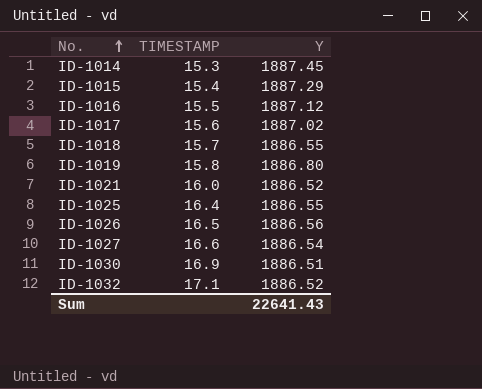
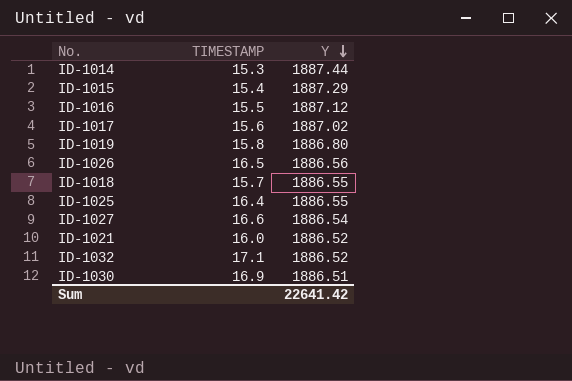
row order: No. ascending -> Y descending
ID-1014 | Y: 1887.45 -> 1887.44
Sum | Y: 22641.43 -> 22641.42

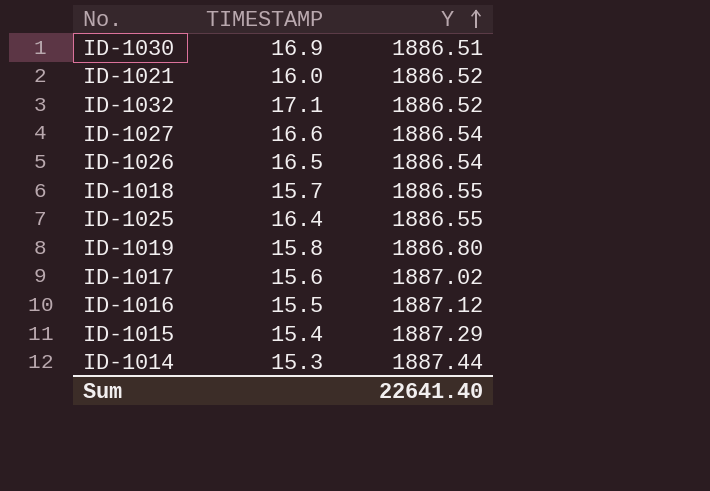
row order: Y descending -> Y ascending
ID-1026 | Y: 1886.56 -> 1886.54
Sum | Y: 22641.42 -> 22641.40

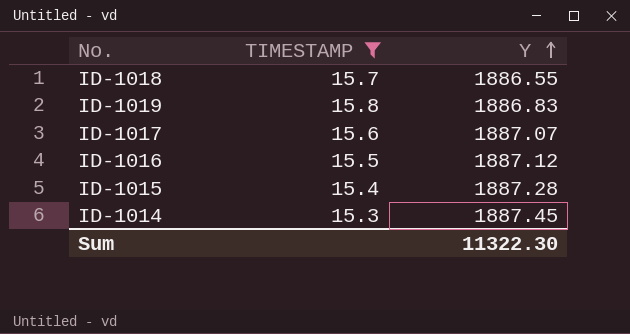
filter: none -> TIMESTAMP <= 15.8
ID-1019 | Y: 1886.80 -> 1886.83
ID-1017 | Y: 1887.02 -> 1887.07
ID-1015 | Y: 1887.29 -> 1887.28
ID-1014 | Y: 1887.44 -> 1887.45
Sum | Y: 22641.40 -> 11322.30

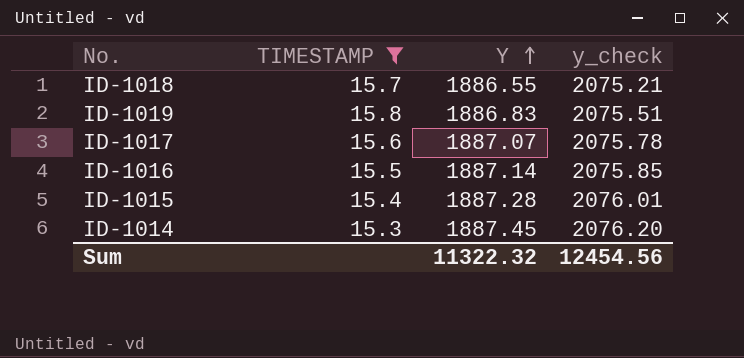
column y_check | formula: none -> [Y] * 1.1
ID-1016 | Y: 1887.12 -> 1887.14
Sum | Y: 11322.30 -> 11322.32

